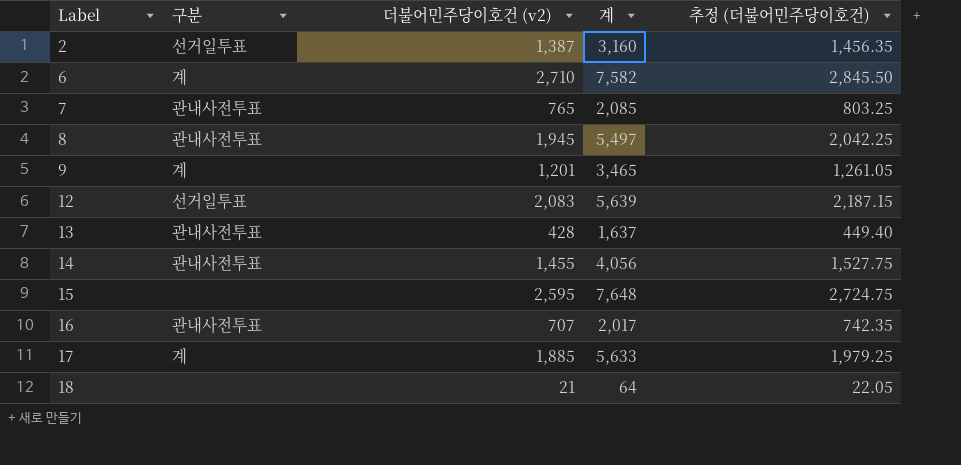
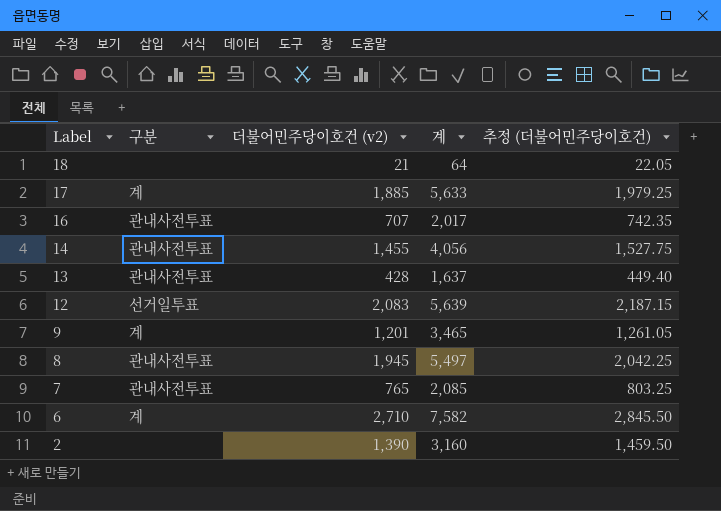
row order: Label ascending -> Label descending
row 15: none | 2,595 | 7,648 | 2,724.75 -> none
2 | 구분: 선거일투표 -> none
2 | 더불어민주당이호건 (v2): 1,387 -> 1,390
2 | 추정 (더불어민주당이호건): 1,456.35 -> 1,459.50

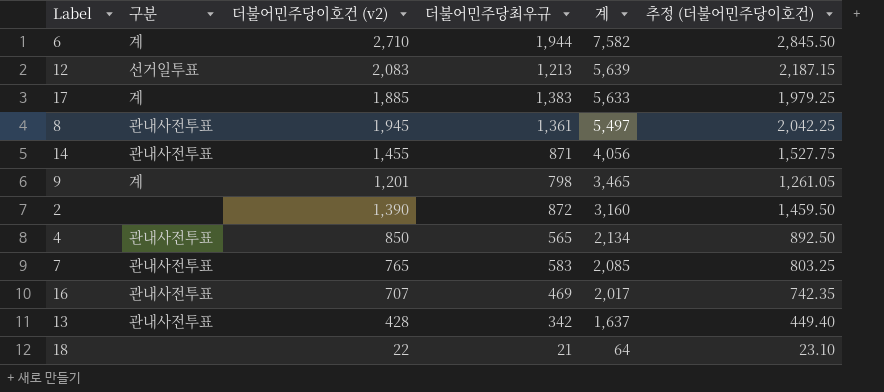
row order: Label descending -> 계 descending
column 더불어민주당최우규 | position: none -> 4
row 4: none -> 관내사전투표 | 850 | 565 | 2,134 | 892.50
18 | 더불어민주당이호건 (v2): 21 -> 22
18 | 추정 (더불어민주당이호건): 22.05 -> 23.10

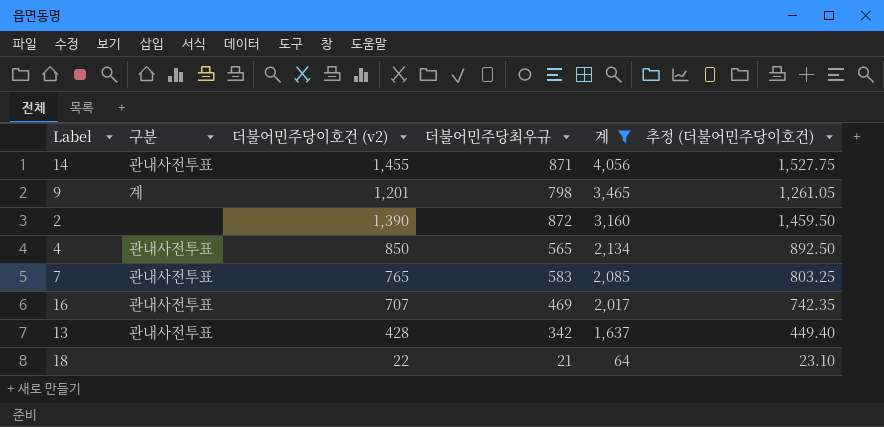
filter: none -> 계 <= 4,056

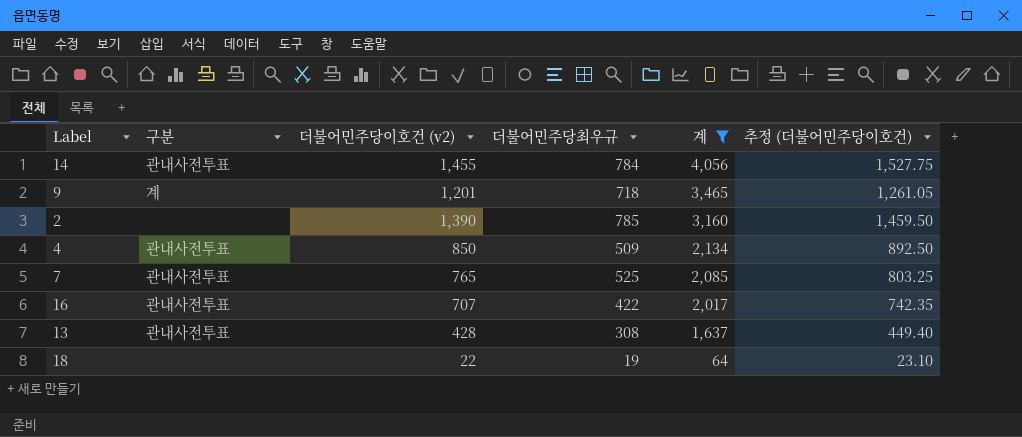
14 | 더불어민주당최우규: 871 -> 784
9 | 더불어민주당최우규: 798 -> 718
2 | 더불어민주당최우규: 872 -> 785
4 | 더불어민주당최우규: 565 -> 509
7 | 더불어민주당최우규: 583 -> 525
16 | 더불어민주당최우규: 469 -> 422
13 | 더불어민주당최우규: 342 -> 308
18 | 더불어민주당최우규: 21 -> 19

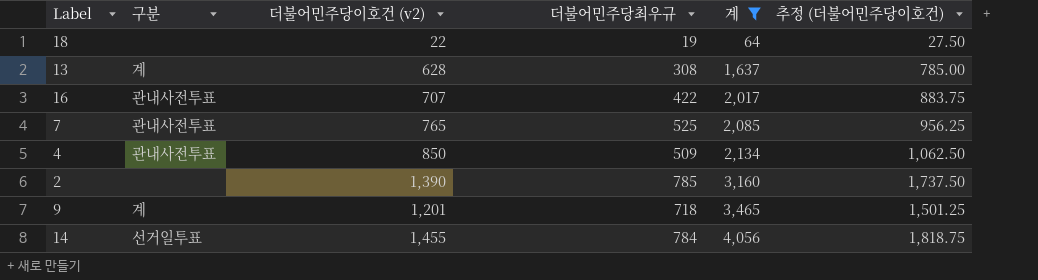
row order: 계 descending -> 계 ascending
column 추정 (더불어민주당이호건) | formula: [더불어민주당이호건 (v2)] * 1.05 -> [더불어민주당이호건 (v2)] * 1.25
13 | 구분: 관내사전투표 -> 계
13 | 더불어민주당이호건 (v2): 428 -> 628
14 | 구분: 관내사전투표 -> 선거일투표

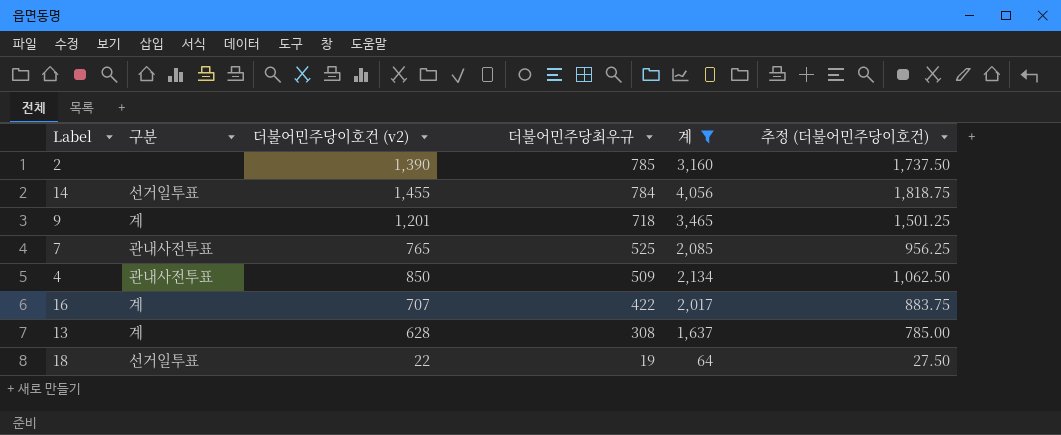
row order: 계 ascending -> 더불어민주당최우규 descending
16 | 구분: 관내사전투표 -> 계
18 | 구분: none -> 선거일투표

